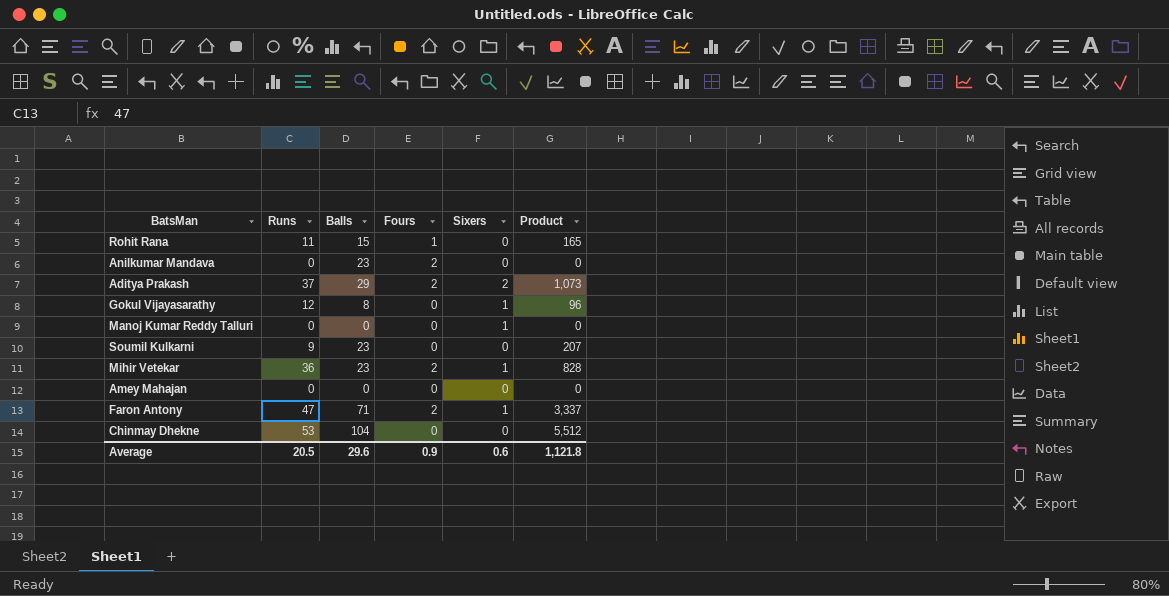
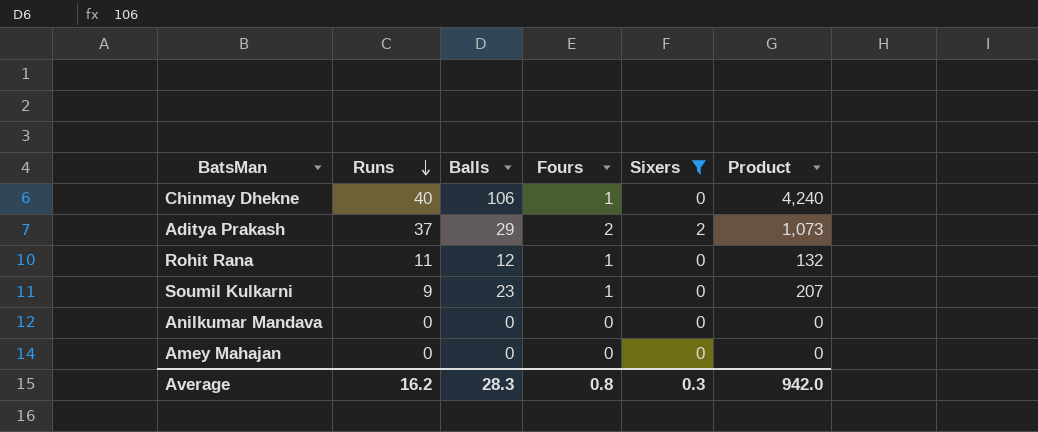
filter: none -> Sixers != 1
row order: none -> Runs descending
Chinmay Dhekne | Runs: 53 -> 40
Chinmay Dhekne | Balls: 104 -> 106
Chinmay Dhekne | Fours: 0 -> 1
Chinmay Dhekne | Product: 5,512 -> 4,240
Rohit Rana | Balls: 15 -> 12
Rohit Rana | Product: 165 -> 132
Soumil Kulkarni | Fours: 0 -> 1
Anilkumar Mandava | Balls: 23 -> 0
Anilkumar Mandava | Fours: 2 -> 0
Average | Runs: 20.5 -> 16.2
Average | Balls: 29.6 -> 28.3
Average | Fours: 0.9 -> 0.8
Average | Sixers: 0.6 -> 0.3
Average | Product: 1,121.8 -> 942.0

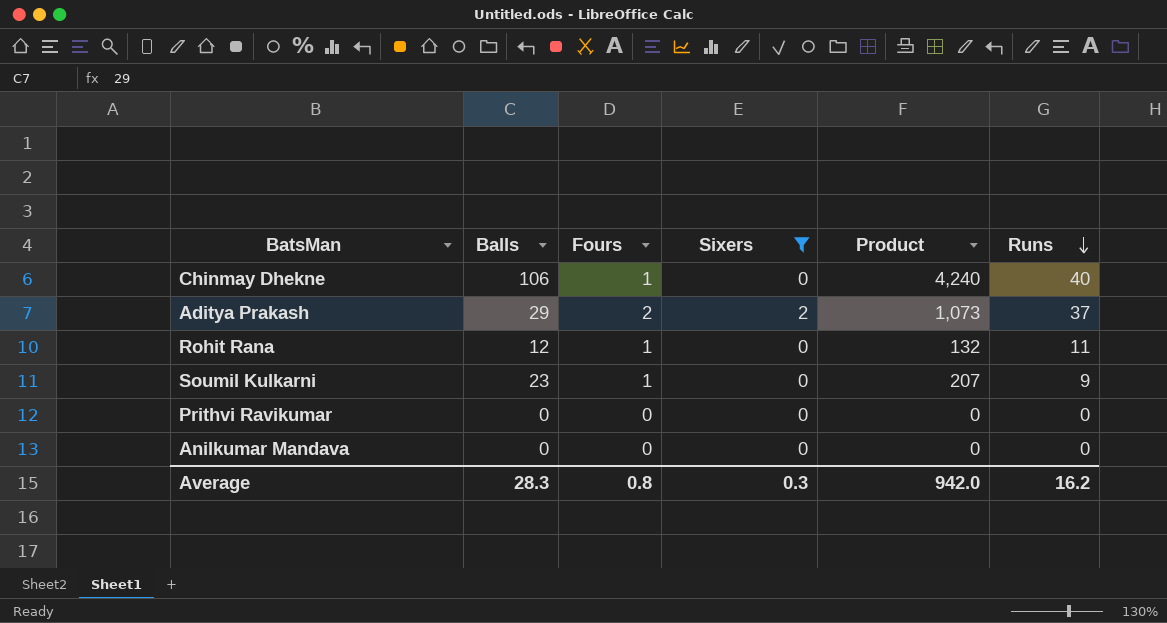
column Runs | position: 2 -> 6
row Amey Mahajan: 0 | 0 | 0 | 0 | 0 -> none
row Prithvi Ravikumar: none -> 0 | 0 | 0 | 0 | 0

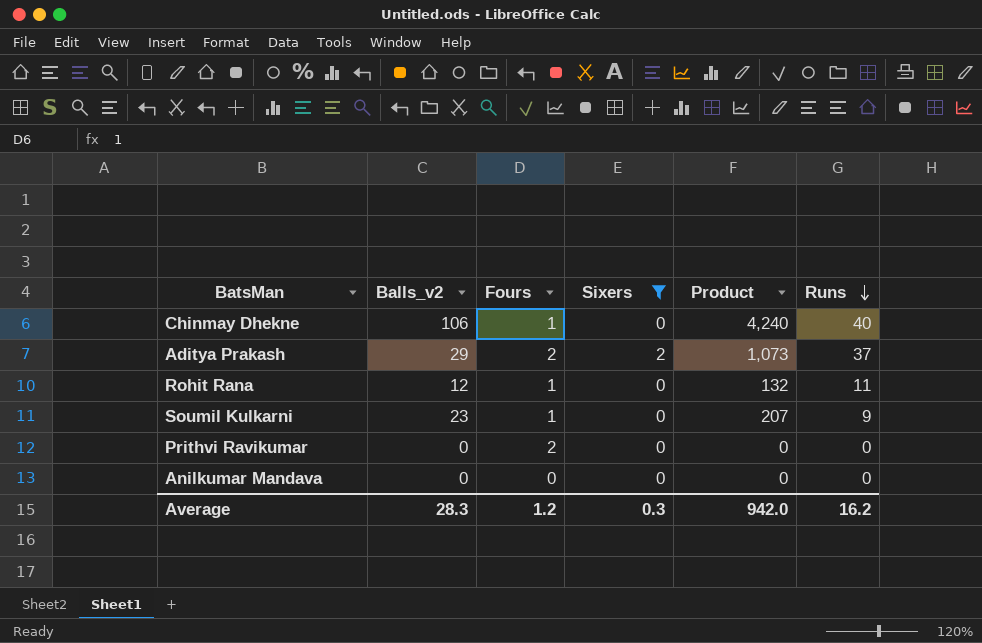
column name: Balls -> Balls_v2
Prithvi Ravikumar | Fours: 0 -> 2
Average | Fours: 0.8 -> 1.2

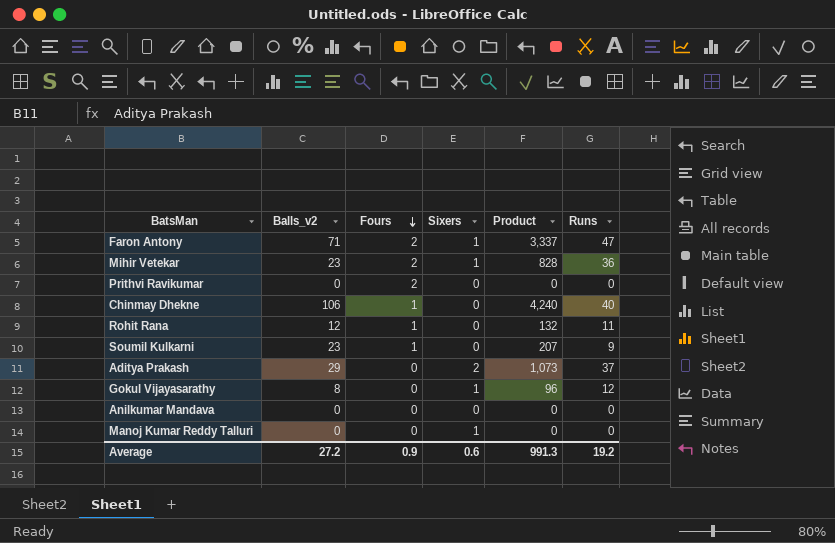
filter: Sixers != 1 -> none
row order: Runs descending -> Fours descending
Aditya Prakash | Fours: 2 -> 0
Average | Balls_v2: 28.3 -> 27.2
Average | Fours: 1.2 -> 0.9
Average | Sixers: 0.3 -> 0.6
Average | Product: 942.0 -> 991.3
Average | Runs: 16.2 -> 19.2

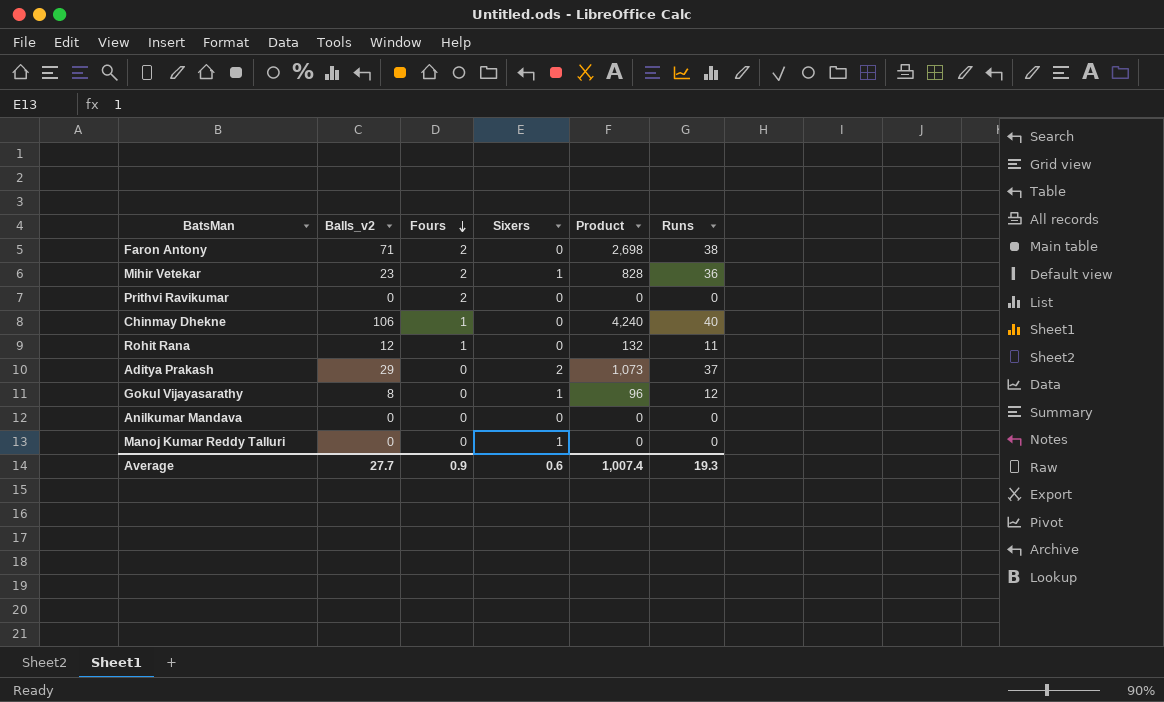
row Soumil Kulkarni: 23 | 1 | 0 | 207 | 9 -> none
Faron Antony | Sixers: 1 -> 0
Faron Antony | Product: 3,337 -> 2,698
Faron Antony | Runs: 47 -> 38
Average | Balls_v2: 27.2 -> 27.7
Average | Product: 991.3 -> 1,007.4
Average | Runs: 19.2 -> 19.3

